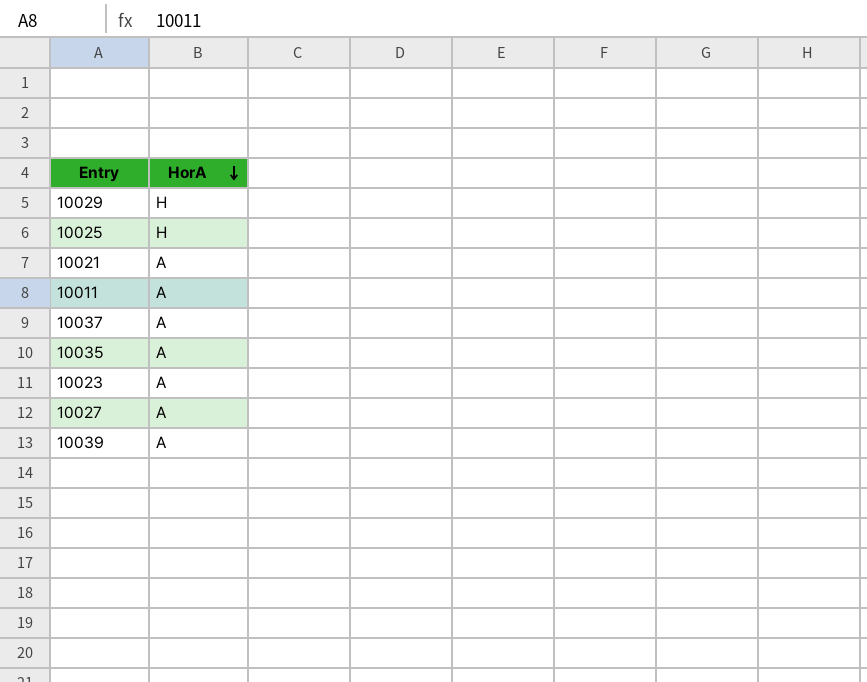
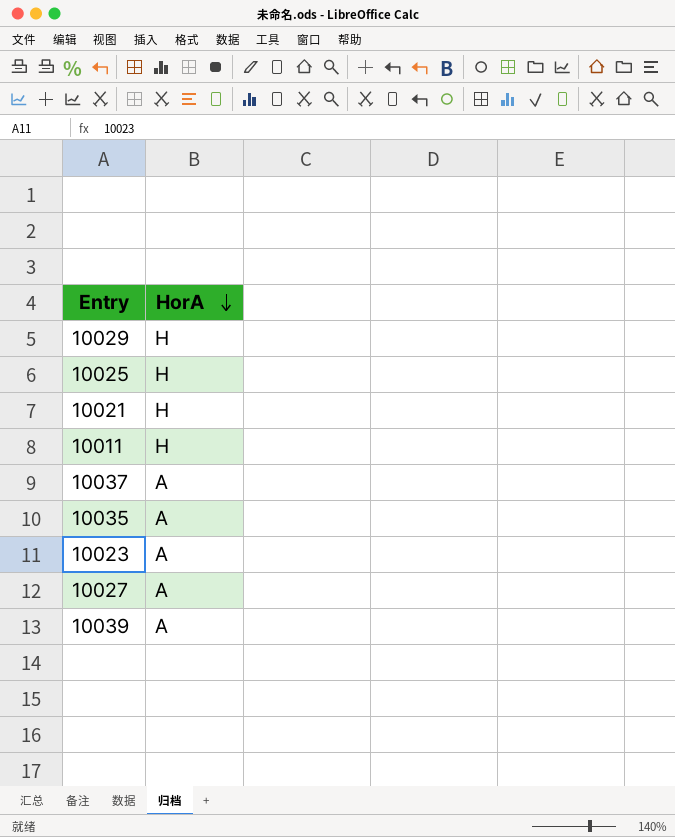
10021 | HorA: A -> H
10011 | HorA: A -> H

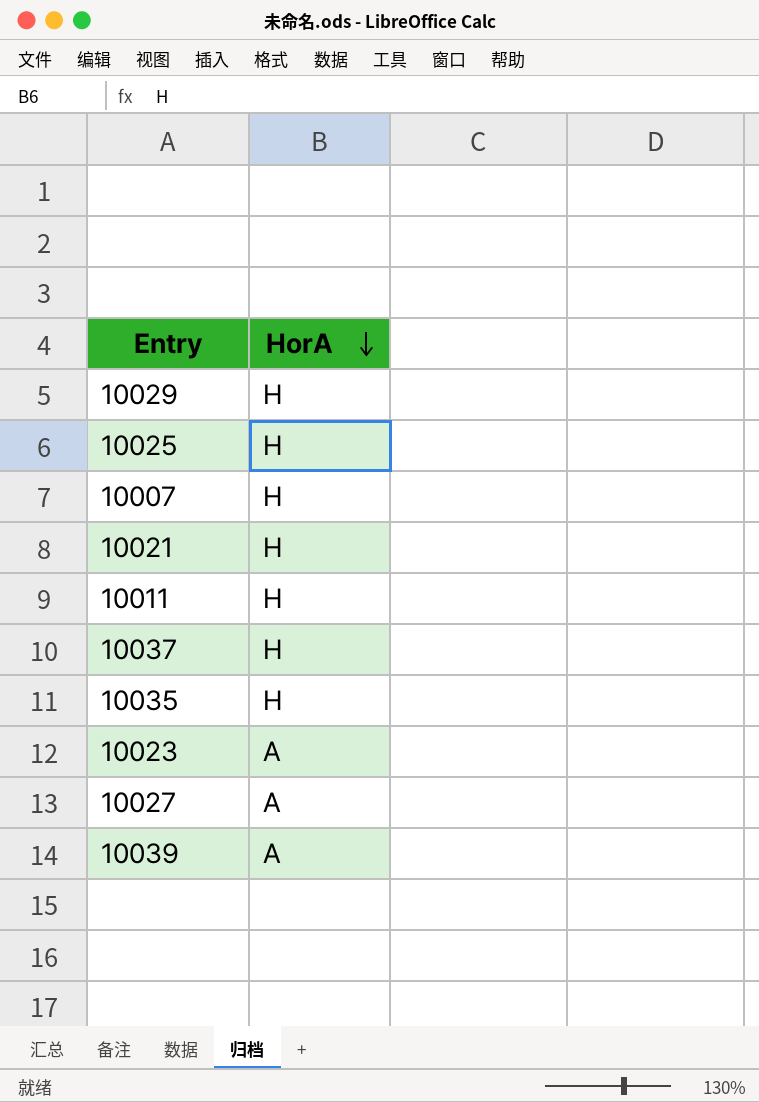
row 10007: none -> H
10037 | HorA: A -> H
10035 | HorA: A -> H

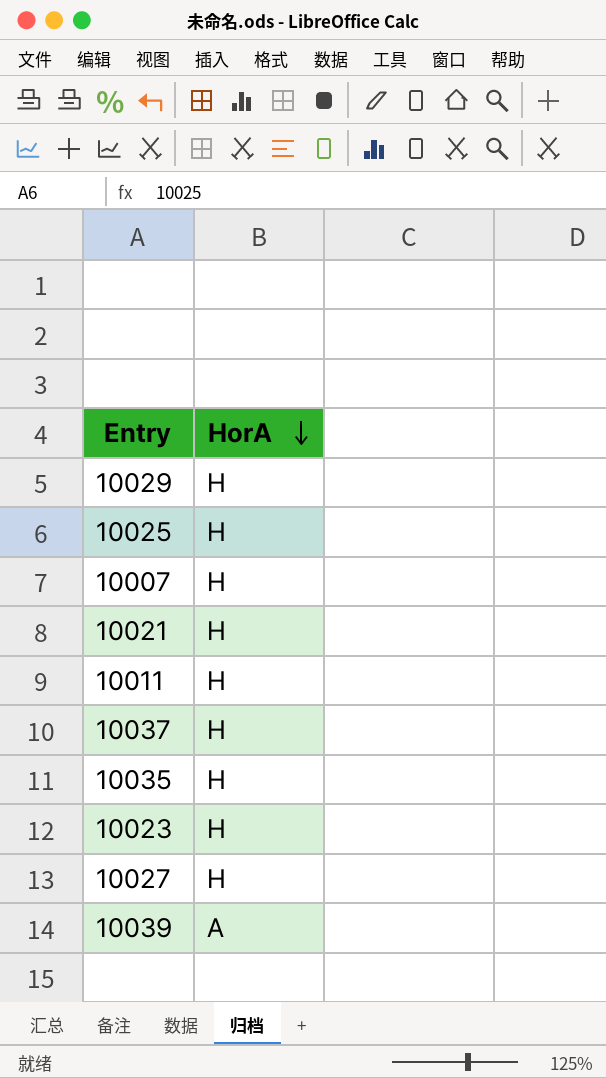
10023 | HorA: A -> H
10027 | HorA: A -> H

